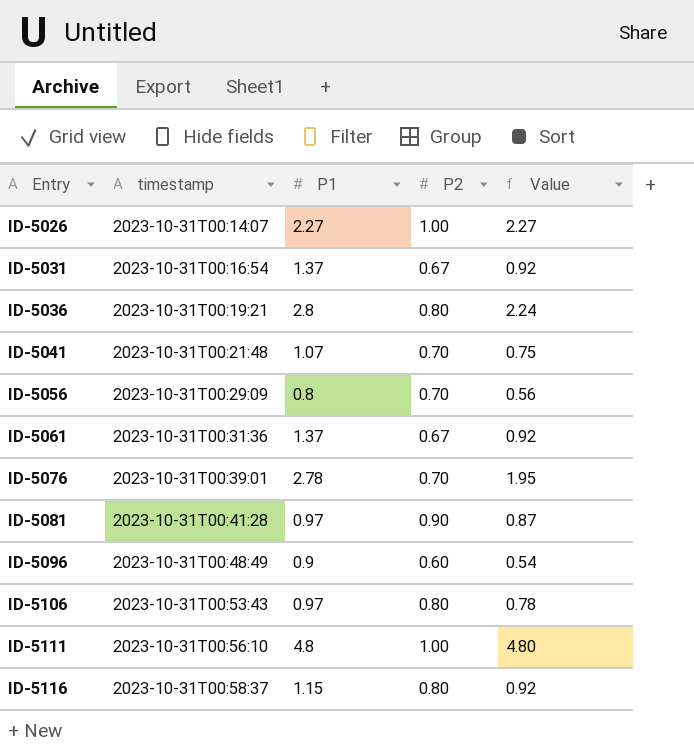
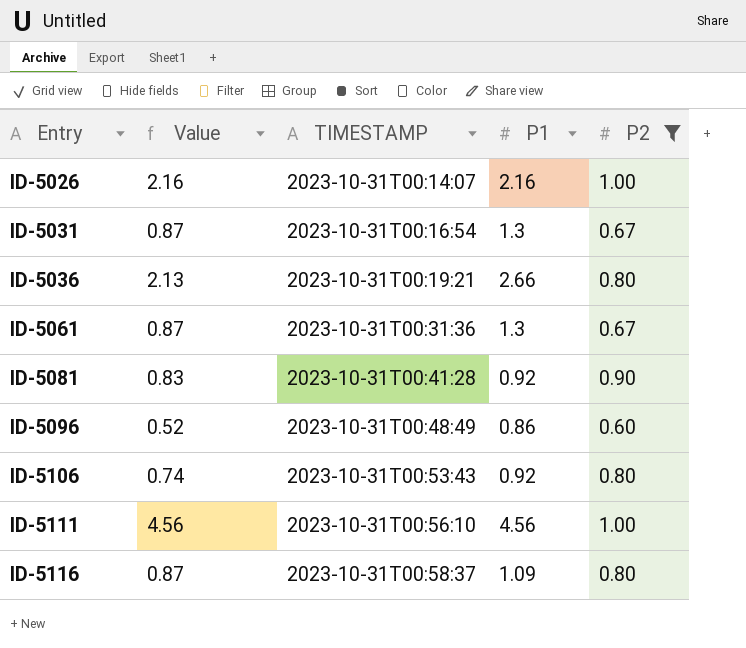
filter: none -> P2 != 0.70
column Value | position: 5 -> 2
column name: timestamp -> TIMESTAMP
ID-5026 | Value: 2.27 -> 2.16
ID-5026 | P1: 2.27 -> 2.16
ID-5031 | Value: 0.92 -> 0.87
ID-5031 | P1: 1.37 -> 1.3
ID-5036 | Value: 2.24 -> 2.13
ID-5036 | P1: 2.8 -> 2.66
ID-5061 | Value: 0.92 -> 0.87
ID-5061 | P1: 1.37 -> 1.3
ID-5081 | Value: 0.87 -> 0.83
ID-5081 | P1: 0.97 -> 0.92
ID-5096 | Value: 0.54 -> 0.52
ID-5096 | P1: 0.9 -> 0.86
ID-5106 | Value: 0.78 -> 0.74
ID-5106 | P1: 0.97 -> 0.92
ID-5111 | Value: 4.80 -> 4.56
ID-5111 | P1: 4.8 -> 4.56
ID-5116 | Value: 0.92 -> 0.87
ID-5116 | P1: 1.15 -> 1.09

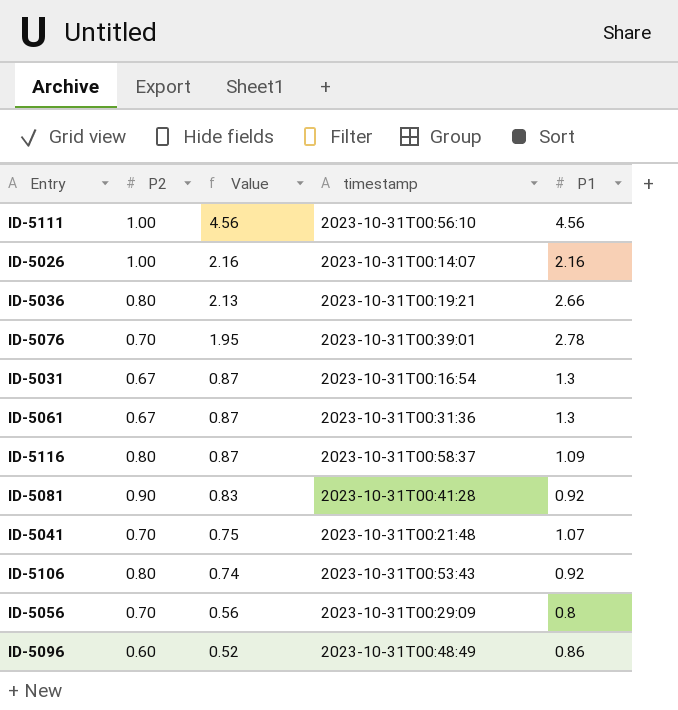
filter: P2 != 0.70 -> none
row order: Entry ascending -> Value descending
column P2 | position: 5 -> 2
column name: TIMESTAMP -> timestamp

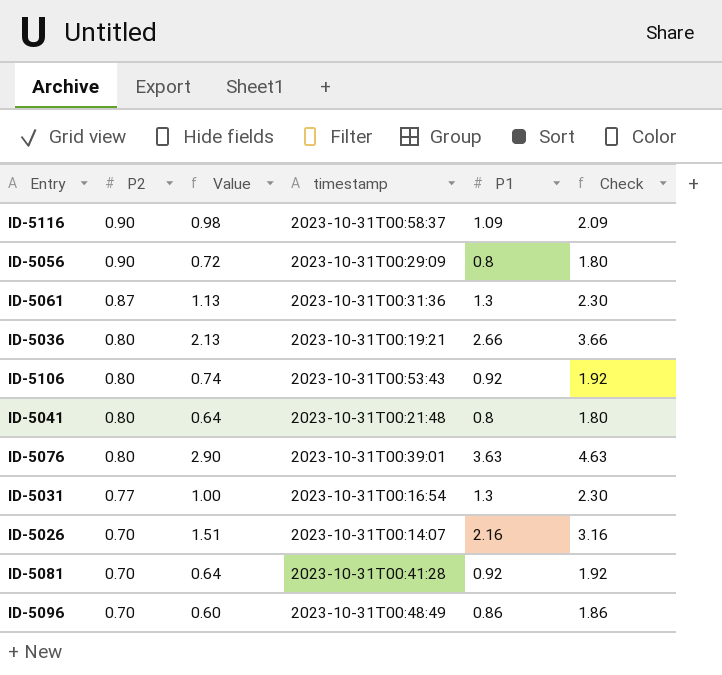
row order: Value descending -> P2 descending
column Check | formula: none -> [P1] + 1
row ID-5111: 1.00 | 4.56 | 2023-10-31T00:56:10 | 4.56 -> none
ID-5116 | P2: 0.80 -> 0.90
ID-5116 | Value: 0.87 -> 0.98
ID-5056 | P2: 0.70 -> 0.90
ID-5056 | Value: 0.56 -> 0.72
ID-5061 | P2: 0.67 -> 0.87
ID-5061 | Value: 0.87 -> 1.13
ID-5041 | P2: 0.70 -> 0.80
ID-5041 | Value: 0.75 -> 0.64
ID-5041 | P1: 1.07 -> 0.8
ID-5076 | P2: 0.70 -> 0.80
ID-5076 | Value: 1.95 -> 2.90
ID-5076 | P1: 2.78 -> 3.63
ID-5031 | P2: 0.67 -> 0.77
ID-5031 | Value: 0.87 -> 1.00
ID-5026 | P2: 1.00 -> 0.70
ID-5026 | Value: 2.16 -> 1.51
ID-5081 | P2: 0.90 -> 0.70
ID-5081 | Value: 0.83 -> 0.64
ID-5096 | P2: 0.60 -> 0.70
ID-5096 | Value: 0.52 -> 0.60

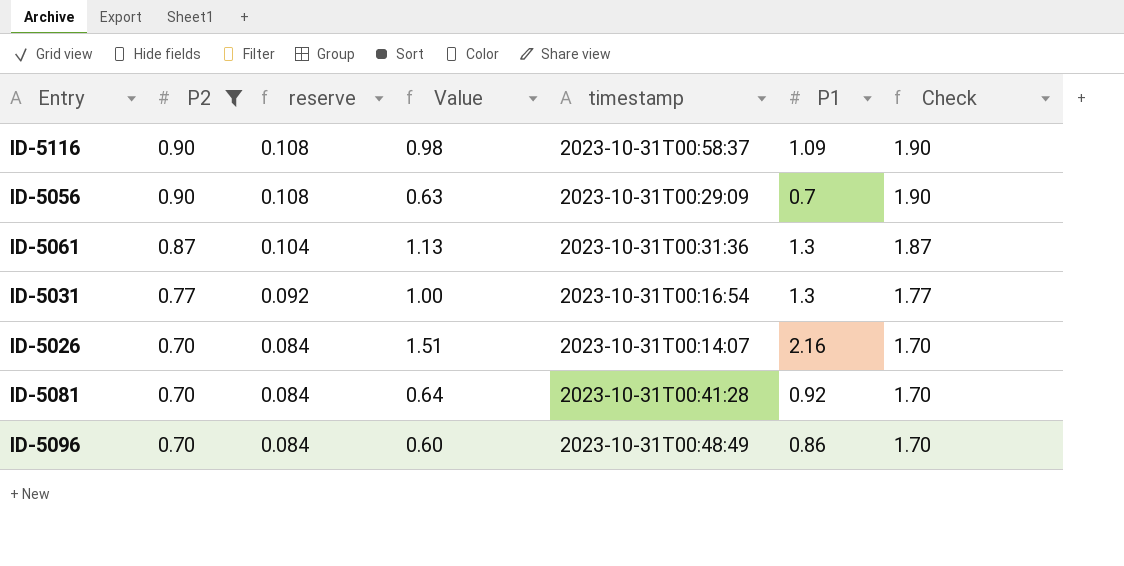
filter: none -> P2 != 0.80
column reserve | formula: none -> [P2] * 0.12
column Check | formula: [P1] + 1 -> [P2] + 1
ID-5056 | Value: 0.72 -> 0.63
ID-5056 | P1: 0.8 -> 0.7

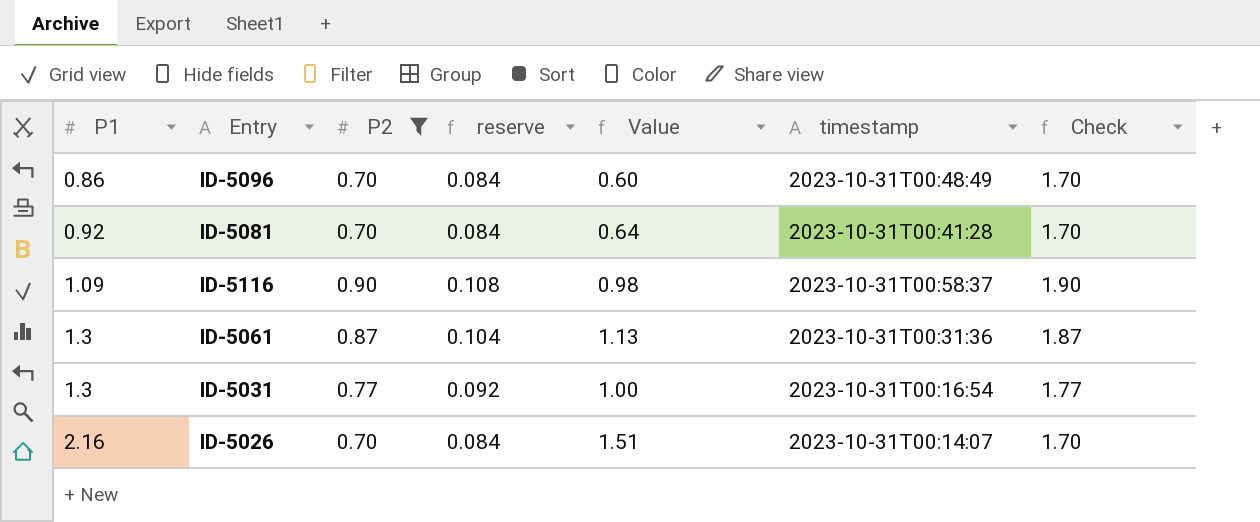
row order: P2 descending -> P1 ascending
column P1 | position: 6 -> 1
row ID-5056: 0.90 | 0.108 | 0.63 | 2023-10-31T00:29:09 | 0.7 | 1.90 -> none

